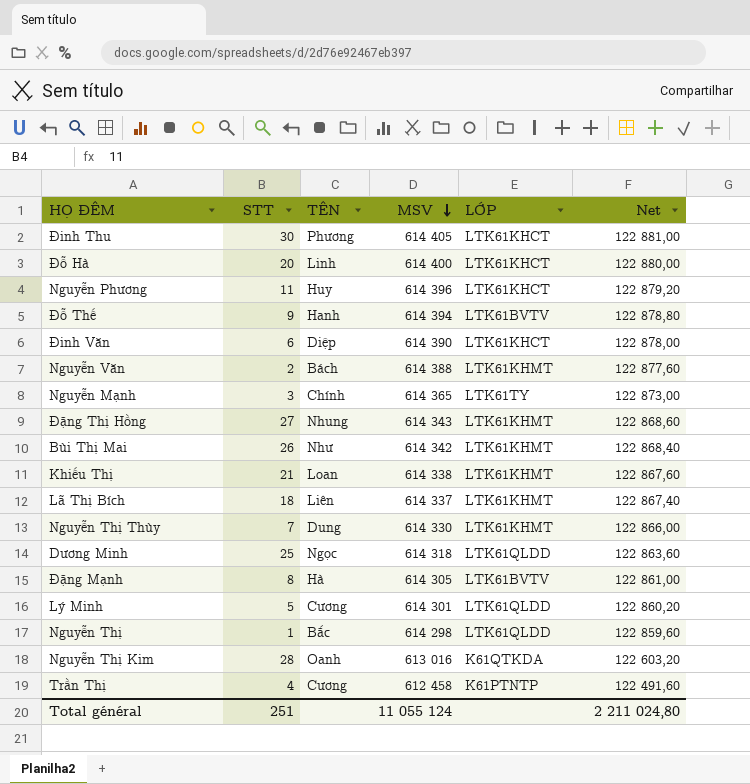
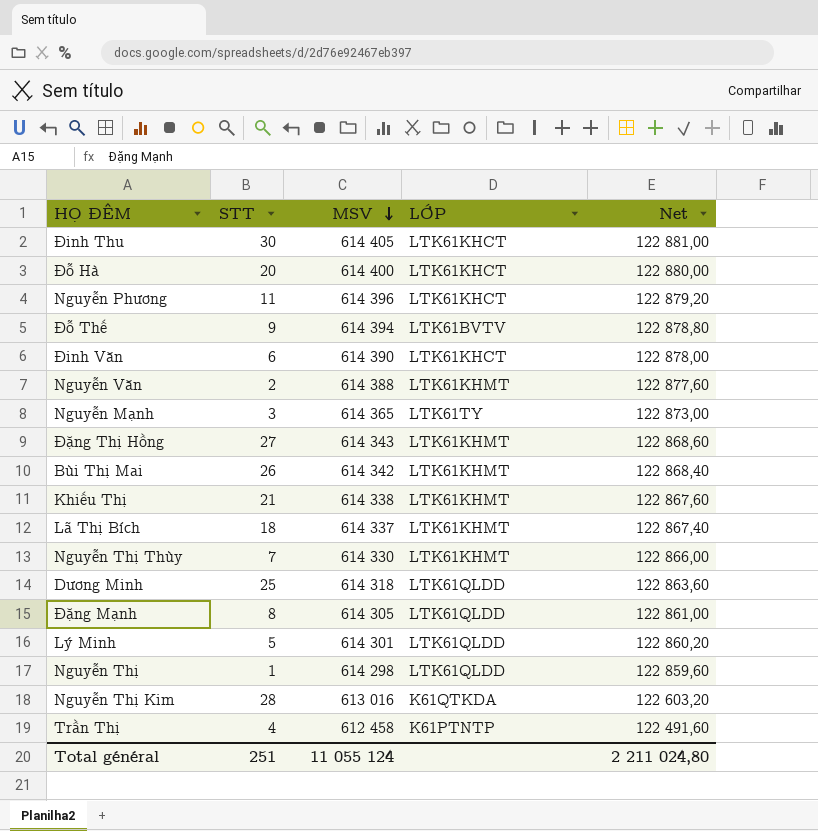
column TÊN | position: 3 -> none
Đặng Mạnh | LỚP: LTK61BVTV -> LTK61QLDD

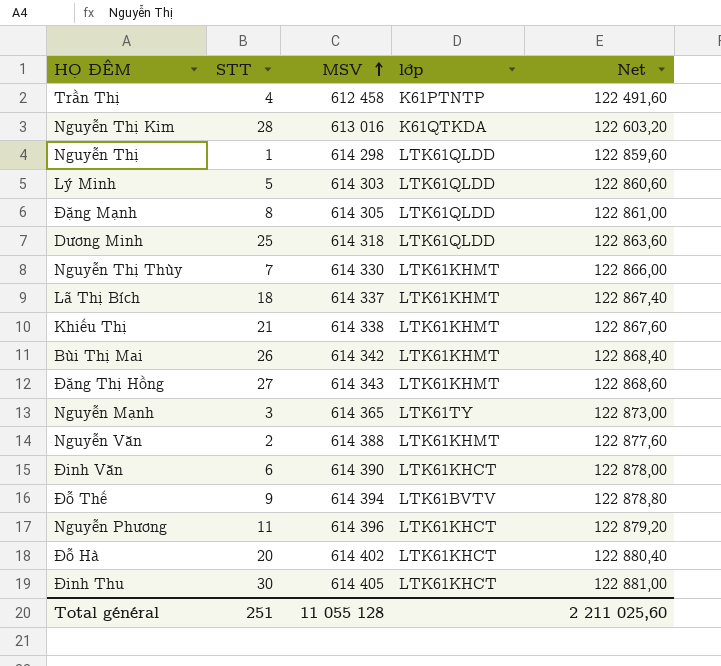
row order: MSV descending -> MSV ascending
column name: LỚP -> lớp
Lý Minh | MSV: 614 301 -> 614 303
Lý Minh | Net: 122 860,20 -> 122 860,60
Đỗ Hà | MSV: 614 400 -> 614 402
Đỗ Hà | Net: 122 880,00 -> 122 880,40
Total général | MSV: 11 055 124 -> 11 055 128
Total général | Net: 2 211 024,80 -> 2 211 025,60

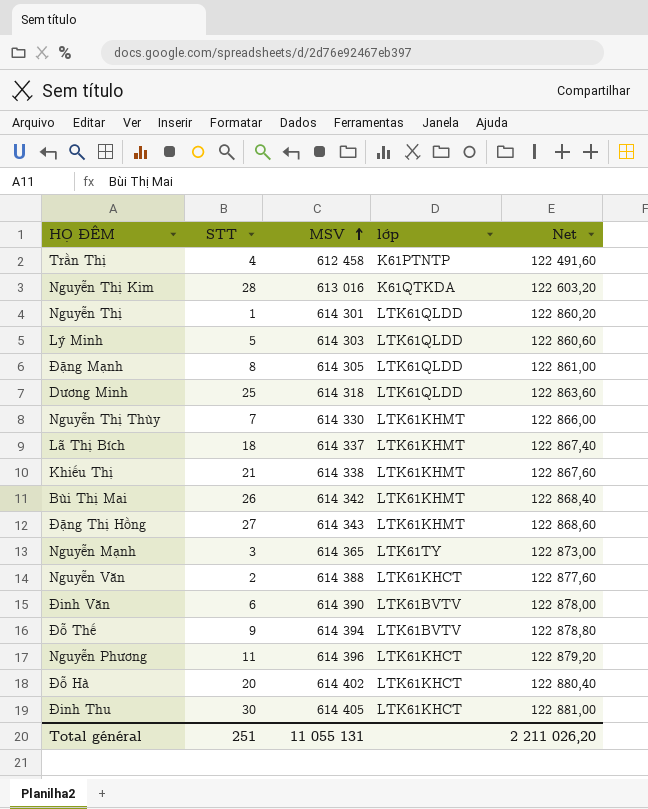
Nguyễn Thị | MSV: 614 298 -> 614 301
Nguyễn Thị | Net: 122 859,60 -> 122 860,20
Nguyễn Văn | lớp: LTK61KHMT -> LTK61KHCT
Đinh Văn | lớp: LTK61KHCT -> LTK61BVTV
Total général | MSV: 11 055 128 -> 11 055 131
Total général | Net: 2 211 025,60 -> 2 211 026,20

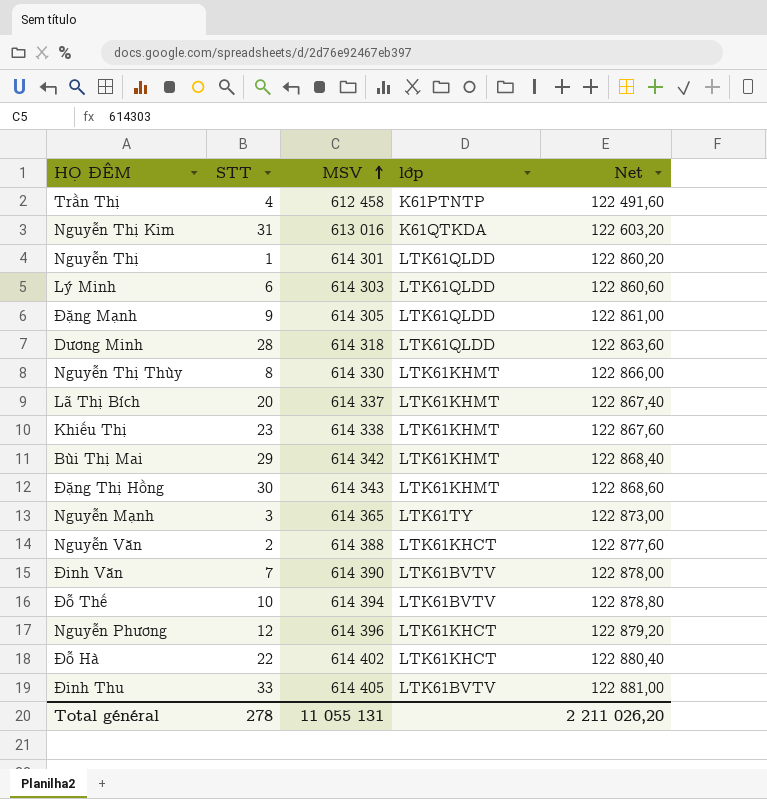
Nguyễn Thị Kim | STT: 28 -> 31
Lý Minh | STT: 5 -> 6
Đặng Mạnh | STT: 8 -> 9
Dương Minh | STT: 25 -> 28
Nguyễn Thị Thùy | STT: 7 -> 8
Lã Thị Bích | STT: 18 -> 20
Khiếu Thị | STT: 21 -> 23
Bùi Thị Mai | STT: 26 -> 29
Đặng Thị Hồng | STT: 27 -> 30
Đinh Văn | STT: 6 -> 7
Đỗ Thế | STT: 9 -> 10
Nguyễn Phương | STT: 11 -> 12
Đỗ Hà | STT: 20 -> 22
Đinh Thu | STT: 30 -> 33
Đinh Thu | lớp: LTK61KHCT -> LTK61BVTV
Total général | STT: 251 -> 278

